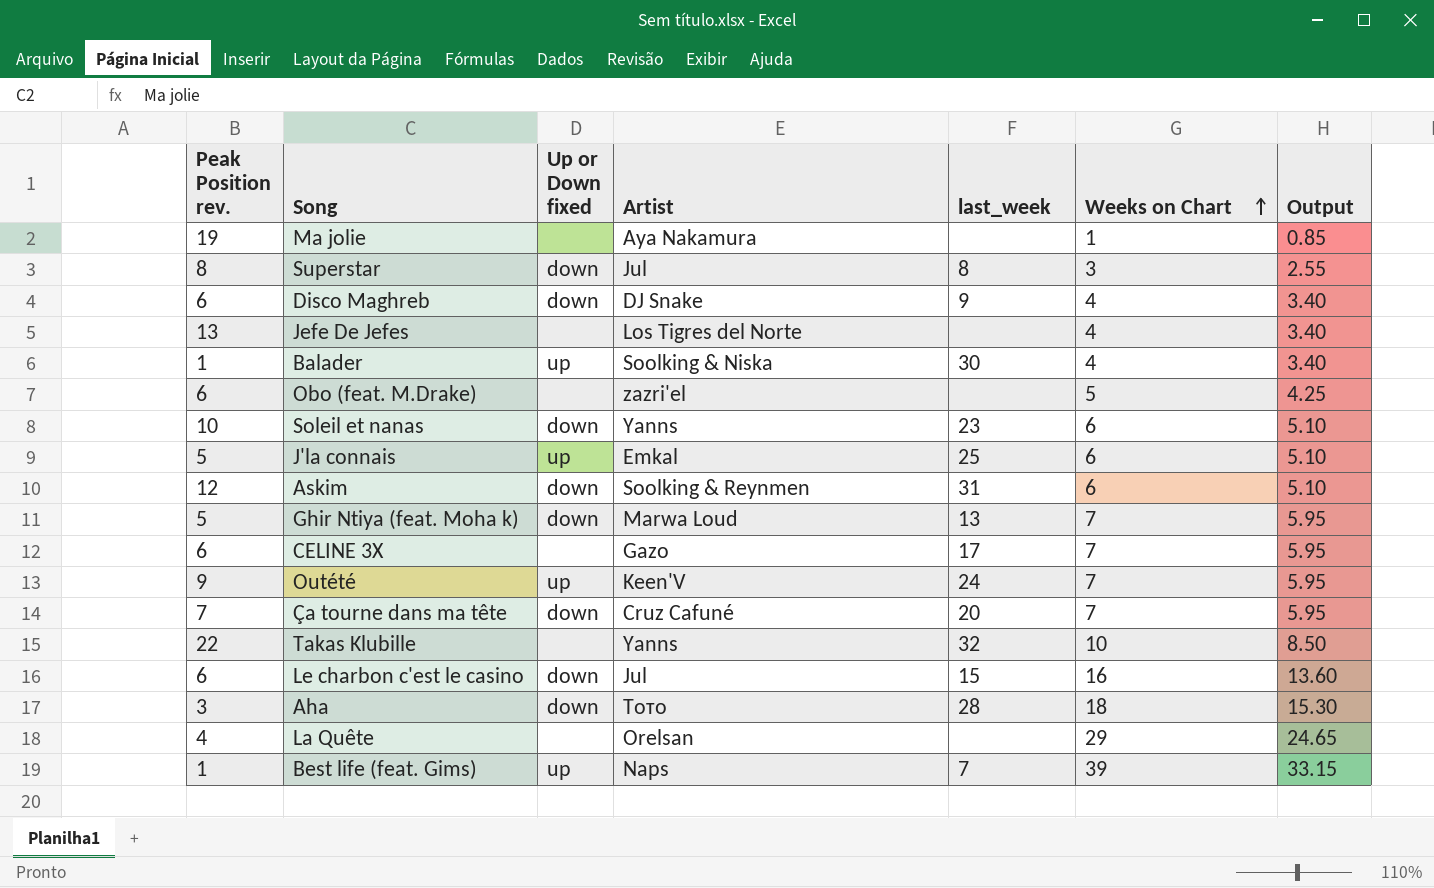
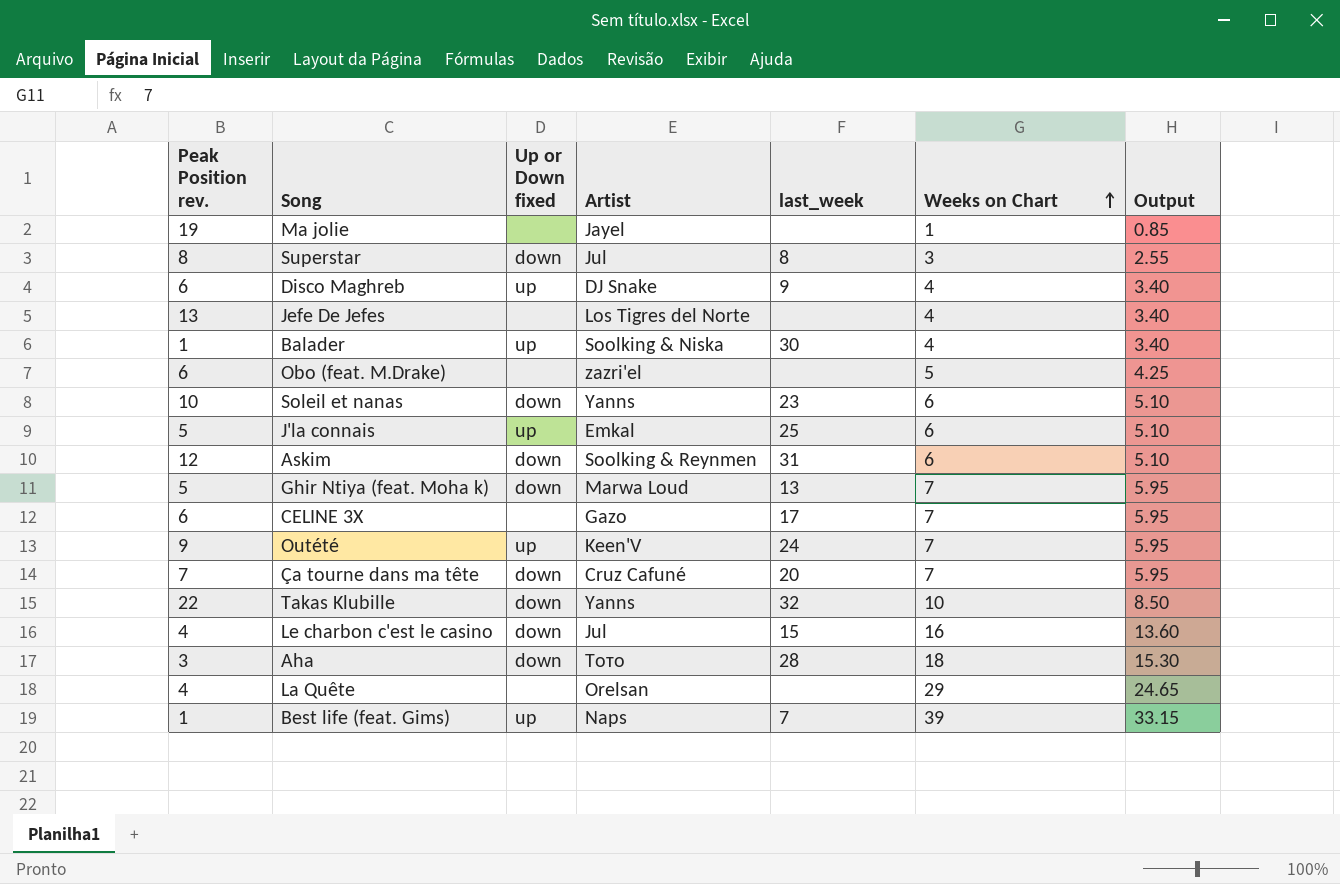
Ma jolie | Artist: Aya Nakamura -> Jayel
Disco Maghreb | Up or Down fixed: down -> up
Takas Klubille | Up or Down fixed: none -> down
Le charbon c'est le casino | Peak Position rev.: 6 -> 4

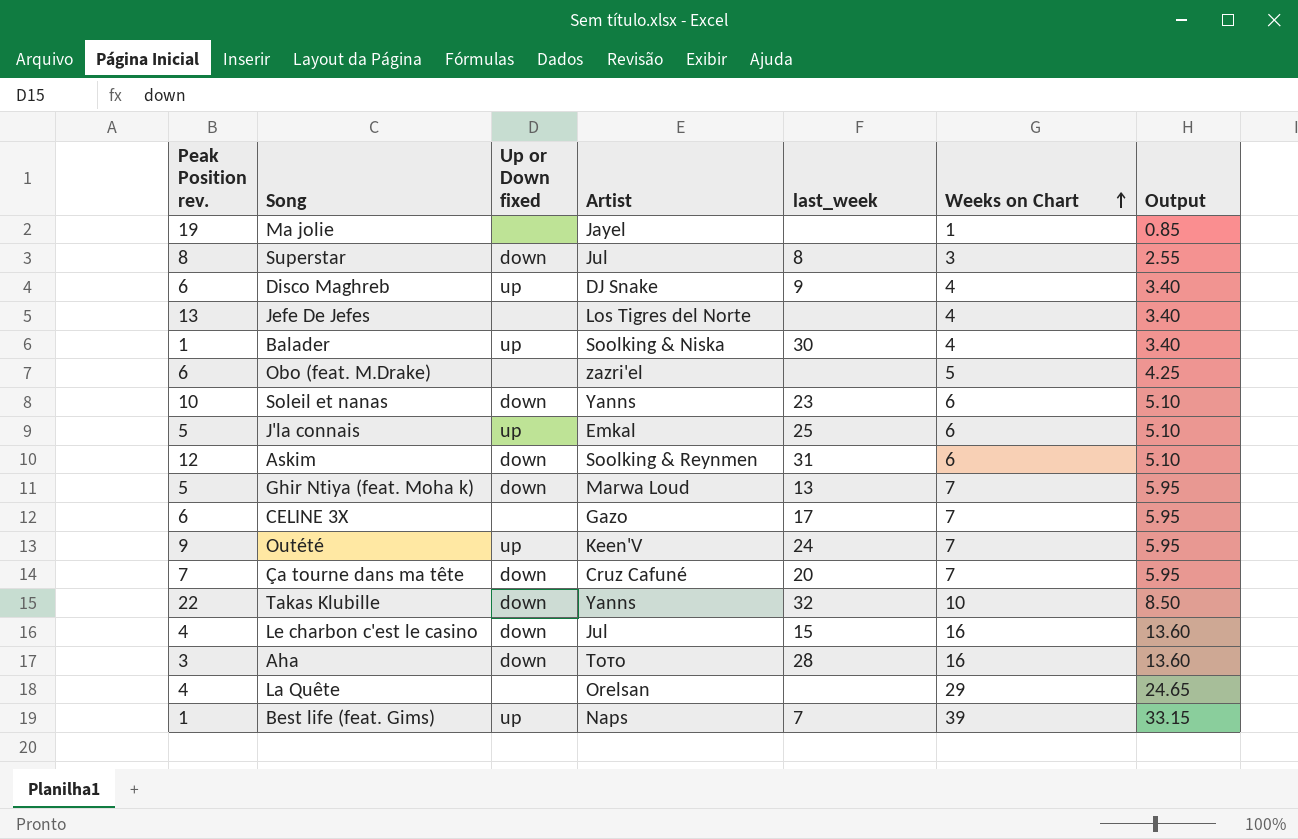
Aha | Weeks on Chart: 18 -> 16
Aha | Output: 15.30 -> 13.60

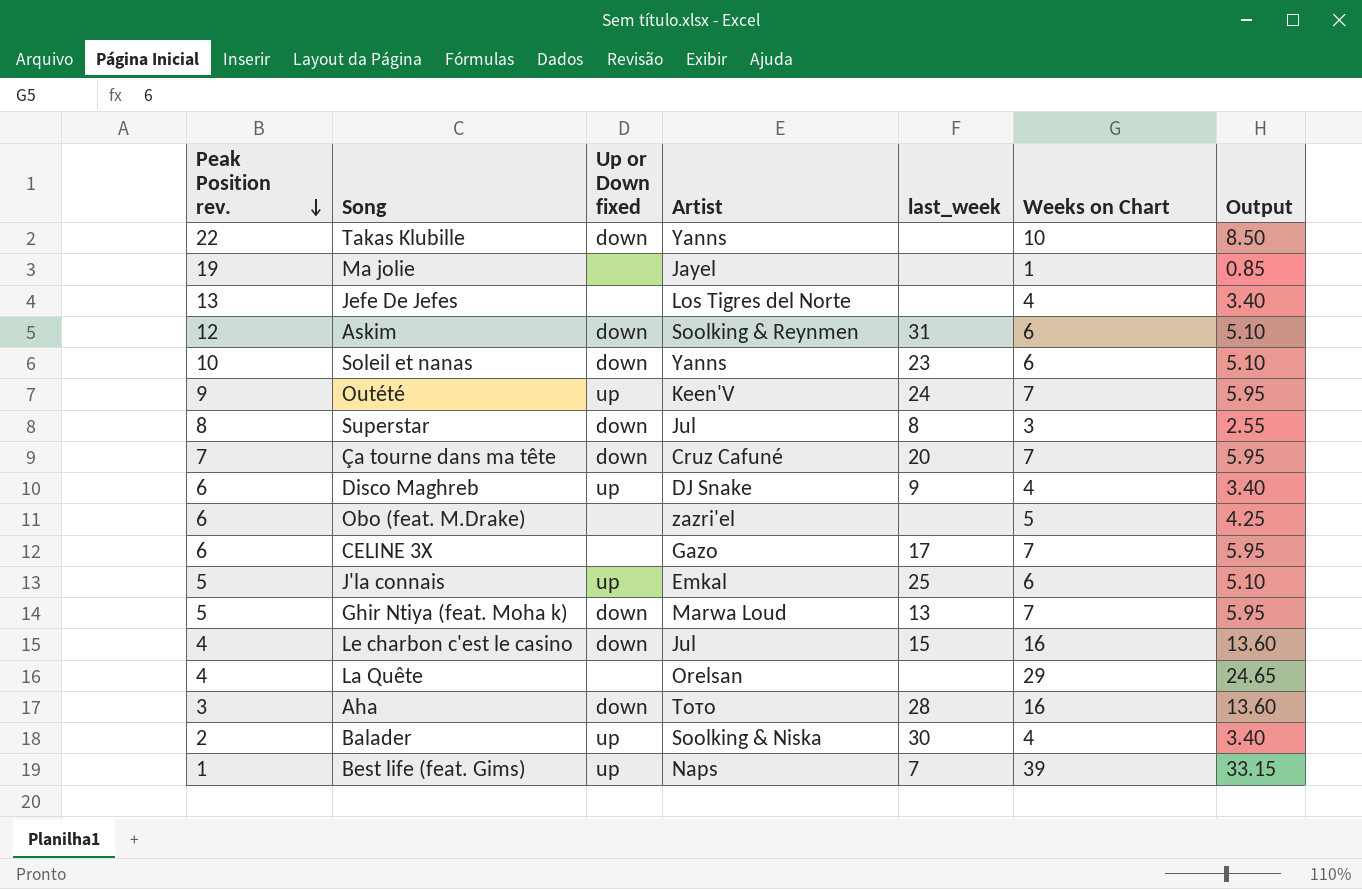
row order: Weeks on Chart ascending -> Peak Position rev. descending
Takas Klubille | last_week: 32 -> none
Balader | Peak Position rev.: 1 -> 2

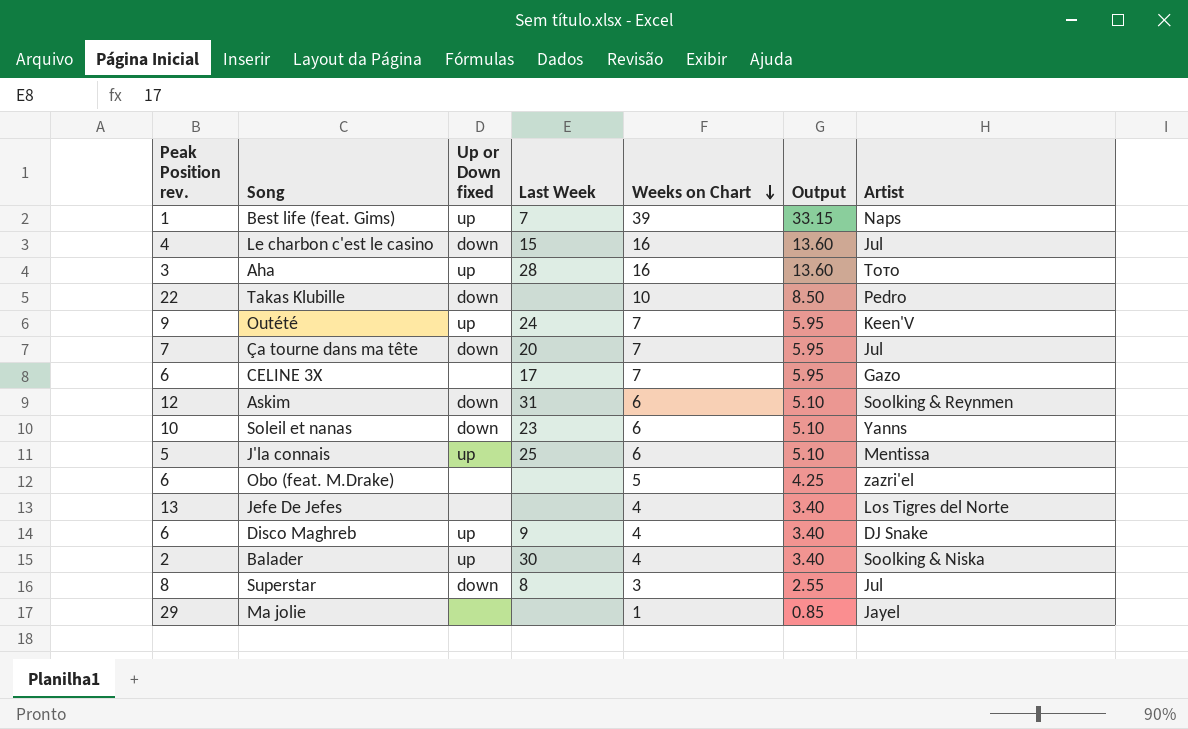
row order: Peak Position rev. descending -> Weeks on Chart descending
column name: last_week -> Last Week
column Artist | position: 4 -> 7
row Ghir Ntiya (feat. Moha k): 5 | down | Marwa Loud | 13 | 7 | 5.95 -> none
row La Quête: 4 | none | Orelsan | none | 29 | 24.65 -> none
Aha | Up or Down fixed: down -> up
Takas Klubille | Artist: Yanns -> Pedro
Ça tourne dans ma tête | Artist: Cruz Cafuné -> Jul
J'la connais | Artist: Emkal -> Mentissa
Ma jolie | Peak Position rev.: 19 -> 29

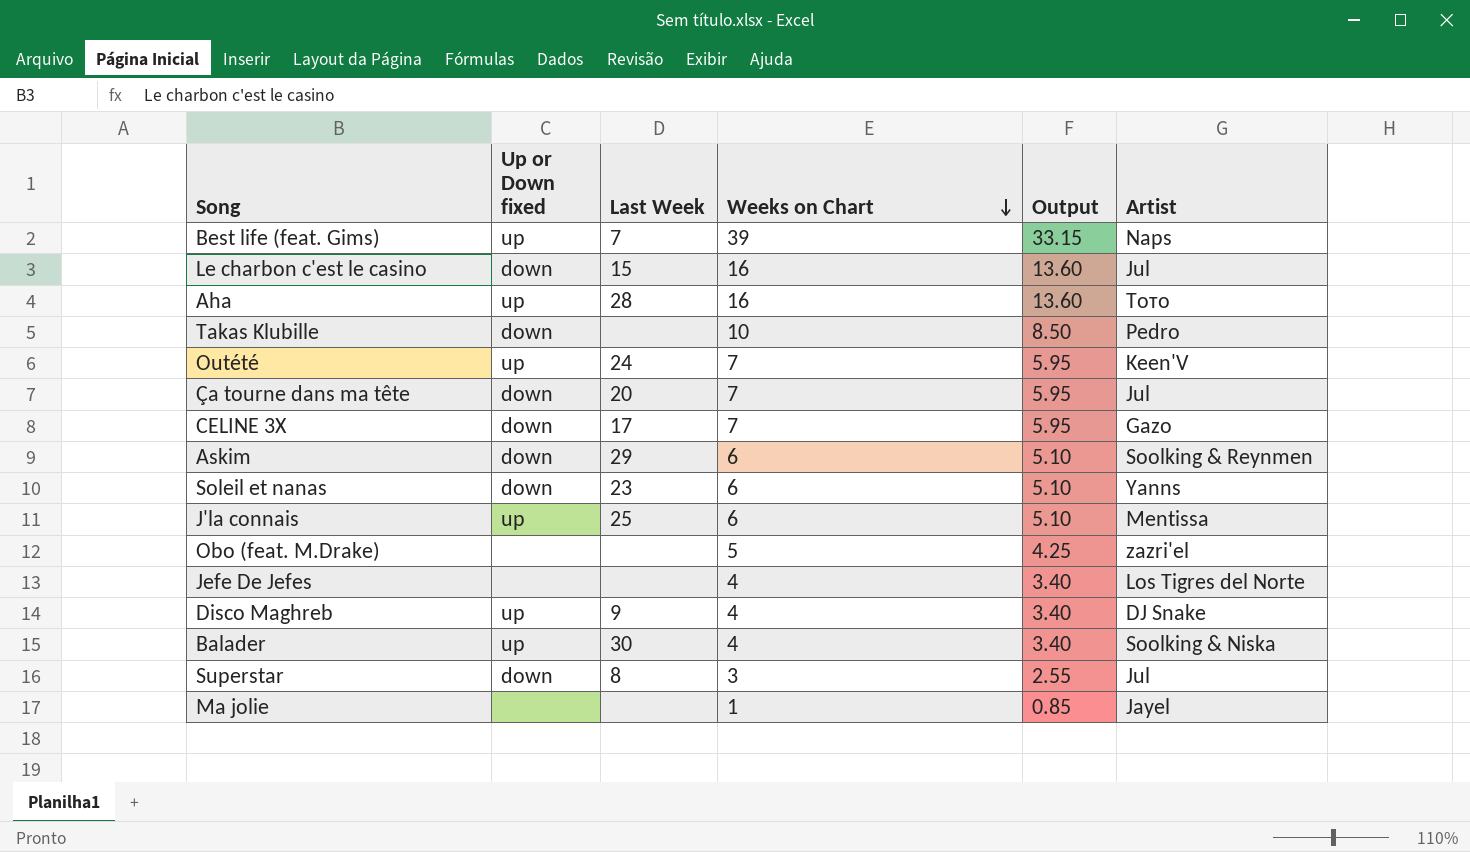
column Peak Position rev. | position: 1 -> none
CELINE 3X | Up or Down fixed: none -> down
Askim | Last Week: 31 -> 29

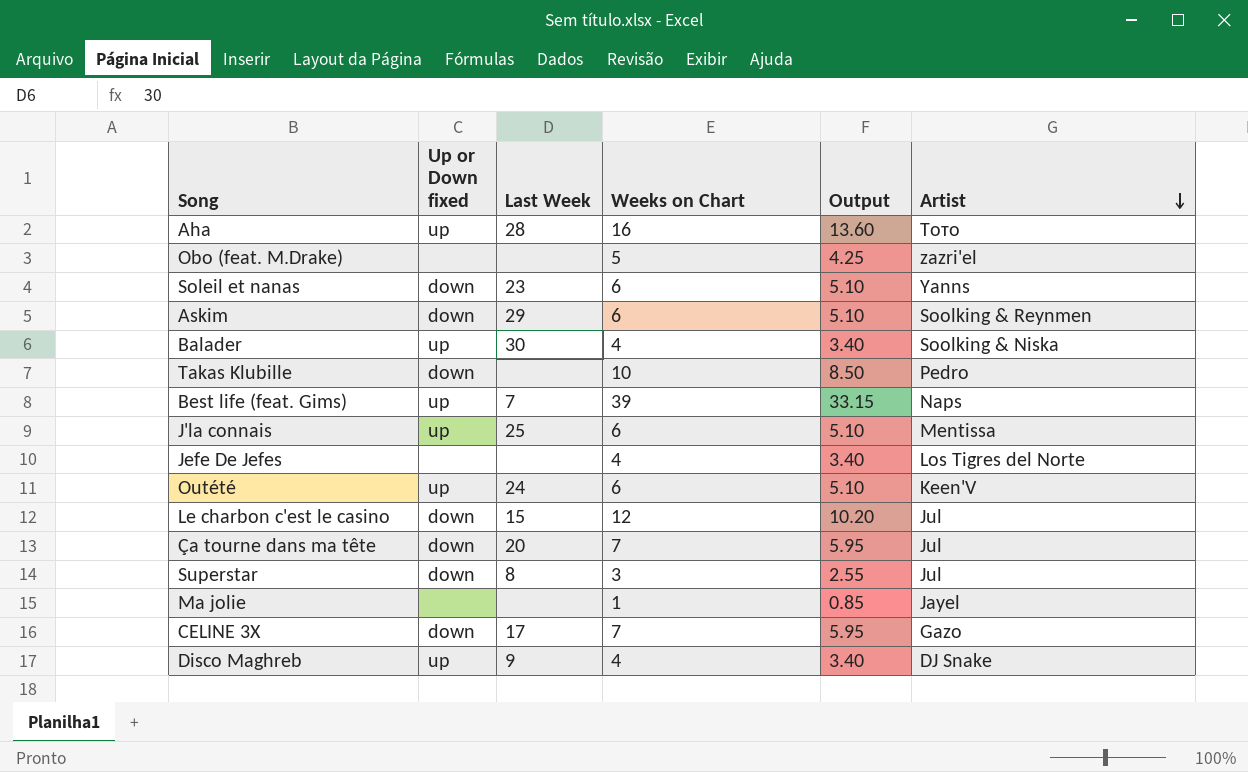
row order: Weeks on Chart descending -> Artist descending
Outété | Weeks on Chart: 7 -> 6
Outété | Output: 5.95 -> 5.10
Le charbon c'est le casino | Weeks on Chart: 16 -> 12
Le charbon c'est le casino | Output: 13.60 -> 10.20

